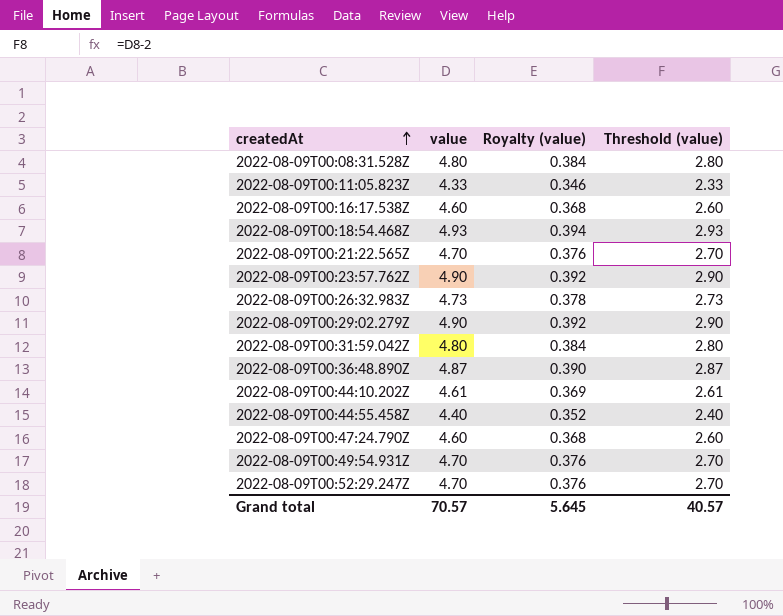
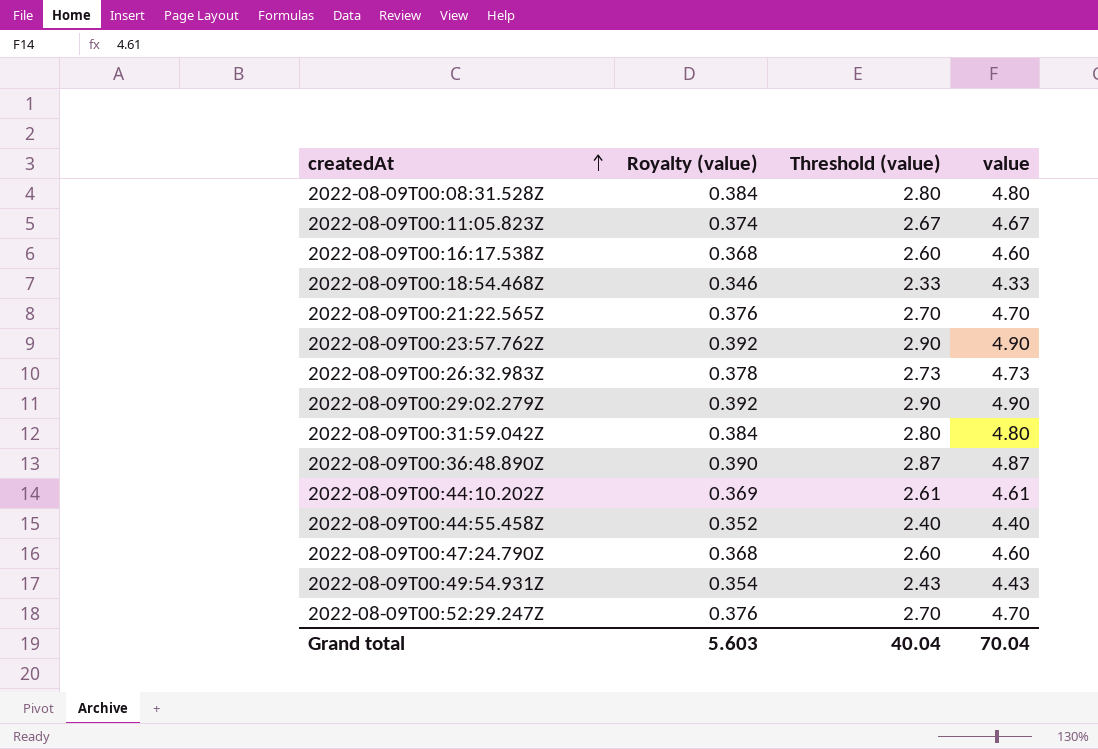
column value | position: 2 -> 4
2022-08-09T00:11:05.823Z | Royalty (value): 0.346 -> 0.374
2022-08-09T00:11:05.823Z | Threshold (value): 2.33 -> 2.67
2022-08-09T00:11:05.823Z | value: 4.33 -> 4.67
2022-08-09T00:18:54.468Z | Royalty (value): 0.394 -> 0.346
2022-08-09T00:18:54.468Z | Threshold (value): 2.93 -> 2.33
2022-08-09T00:18:54.468Z | value: 4.93 -> 4.33
2022-08-09T00:49:54.931Z | Royalty (value): 0.376 -> 0.354
2022-08-09T00:49:54.931Z | Threshold (value): 2.70 -> 2.43
2022-08-09T00:49:54.931Z | value: 4.70 -> 4.43
Grand total | Royalty (value): 5.645 -> 5.603
Grand total | Threshold (value): 40.57 -> 40.04
Grand total | value: 70.57 -> 70.04

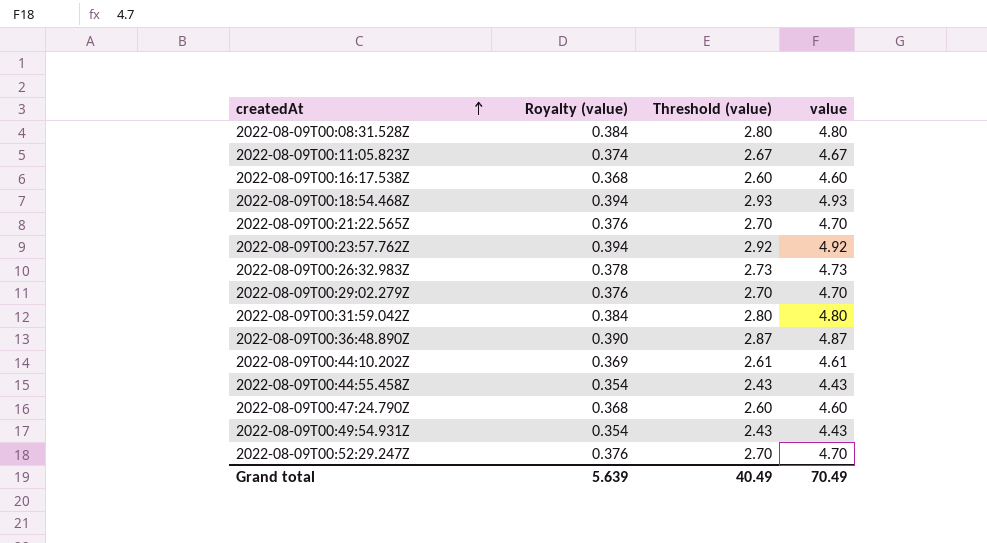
2022-08-09T00:18:54.468Z | Royalty (value): 0.346 -> 0.394
2022-08-09T00:18:54.468Z | Threshold (value): 2.33 -> 2.93
2022-08-09T00:18:54.468Z | value: 4.33 -> 4.93
2022-08-09T00:23:57.762Z | Royalty (value): 0.392 -> 0.394
2022-08-09T00:23:57.762Z | Threshold (value): 2.90 -> 2.92
2022-08-09T00:23:57.762Z | value: 4.90 -> 4.92
2022-08-09T00:29:02.279Z | Royalty (value): 0.392 -> 0.376
2022-08-09T00:29:02.279Z | Threshold (value): 2.90 -> 2.70
2022-08-09T00:29:02.279Z | value: 4.90 -> 4.70
2022-08-09T00:44:55.458Z | Royalty (value): 0.352 -> 0.354
2022-08-09T00:44:55.458Z | Threshold (value): 2.40 -> 2.43
2022-08-09T00:44:55.458Z | value: 4.40 -> 4.43
Grand total | Royalty (value): 5.603 -> 5.639
Grand total | Threshold (value): 40.04 -> 40.49
Grand total | value: 70.04 -> 70.49

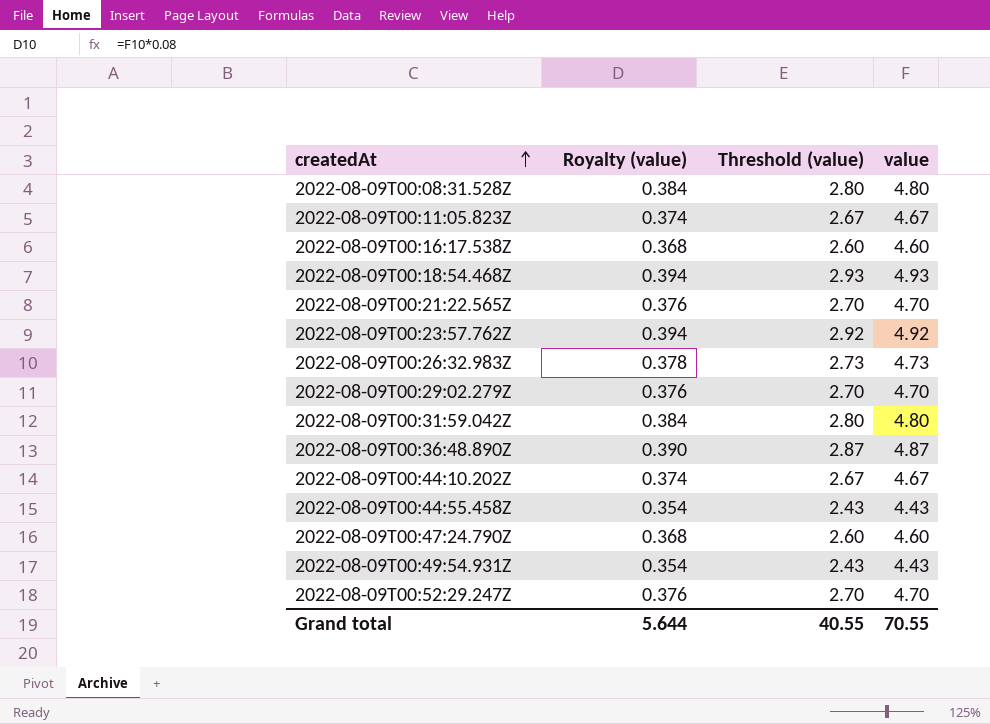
2022-08-09T00:44:10.202Z | Royalty (value): 0.369 -> 0.374
2022-08-09T00:44:10.202Z | Threshold (value): 2.61 -> 2.67
2022-08-09T00:44:10.202Z | value: 4.61 -> 4.67
Grand total | Royalty (value): 5.639 -> 5.644
Grand total | Threshold (value): 40.49 -> 40.55
Grand total | value: 70.49 -> 70.55

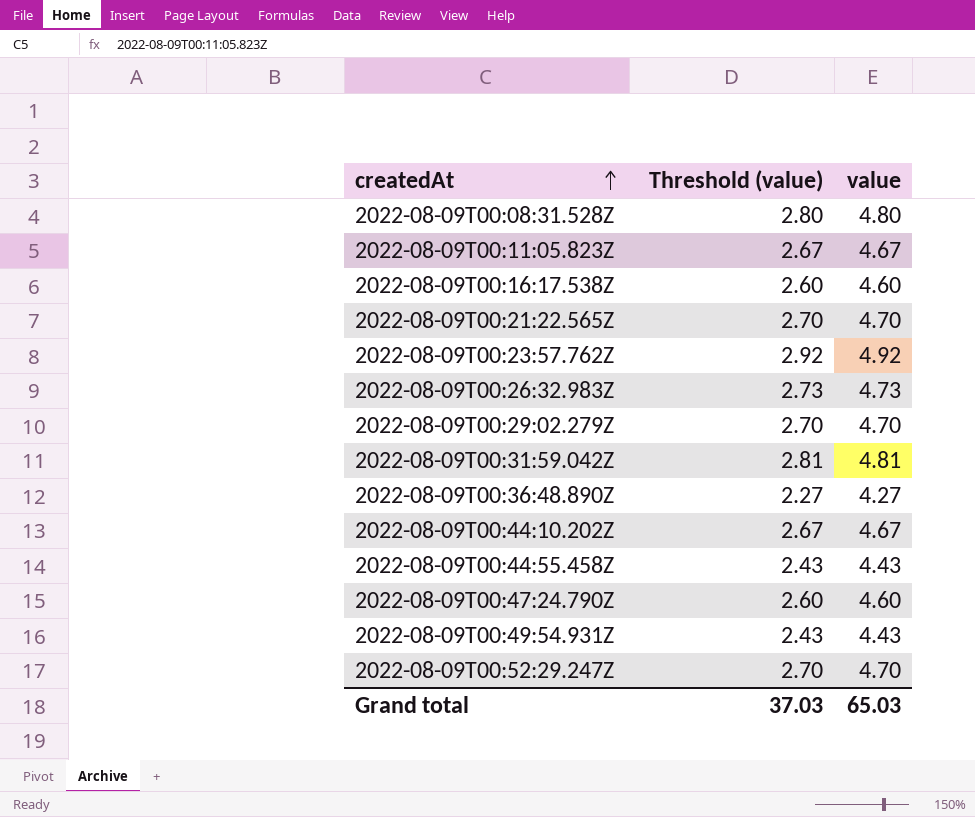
column Royalty (value) | formula: [value] * 0.08 -> none
row 2022-08-09T00:18:54.468Z: 0.394 | 2.93 | 4.93 -> none
2022-08-09T00:31:59.042Z | Threshold (value): 2.80 -> 2.81
2022-08-09T00:31:59.042Z | value: 4.80 -> 4.81
2022-08-09T00:36:48.890Z | Threshold (value): 2.87 -> 2.27
2022-08-09T00:36:48.890Z | value: 4.87 -> 4.27
Grand total | Threshold (value): 40.55 -> 37.03
Grand total | value: 70.55 -> 65.03

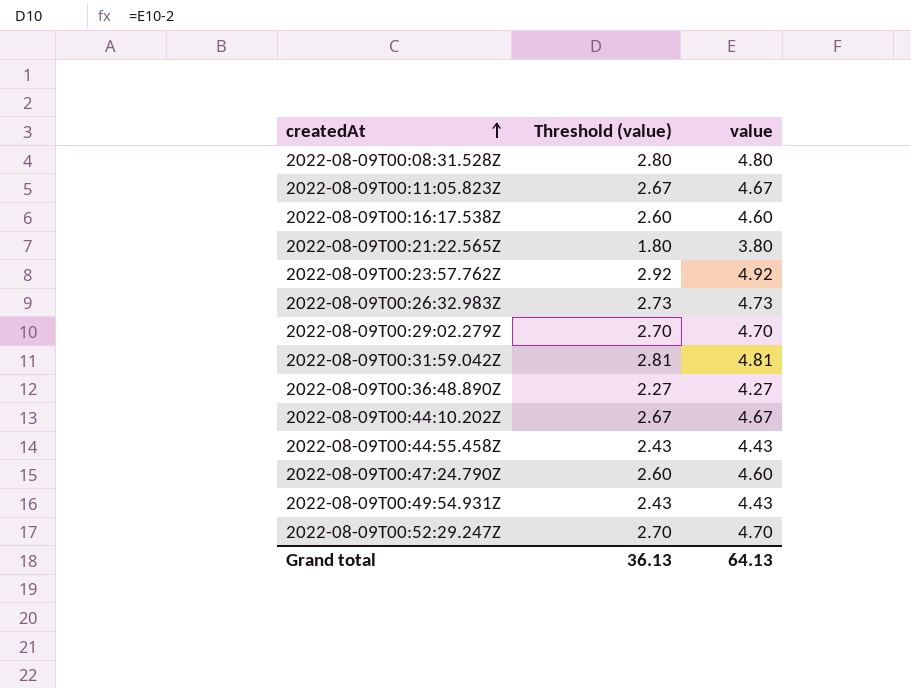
2022-08-09T00:21:22.565Z | Threshold (value): 2.70 -> 1.80
2022-08-09T00:21:22.565Z | value: 4.70 -> 3.80
Grand total | Threshold (value): 37.03 -> 36.13
Grand total | value: 65.03 -> 64.13

